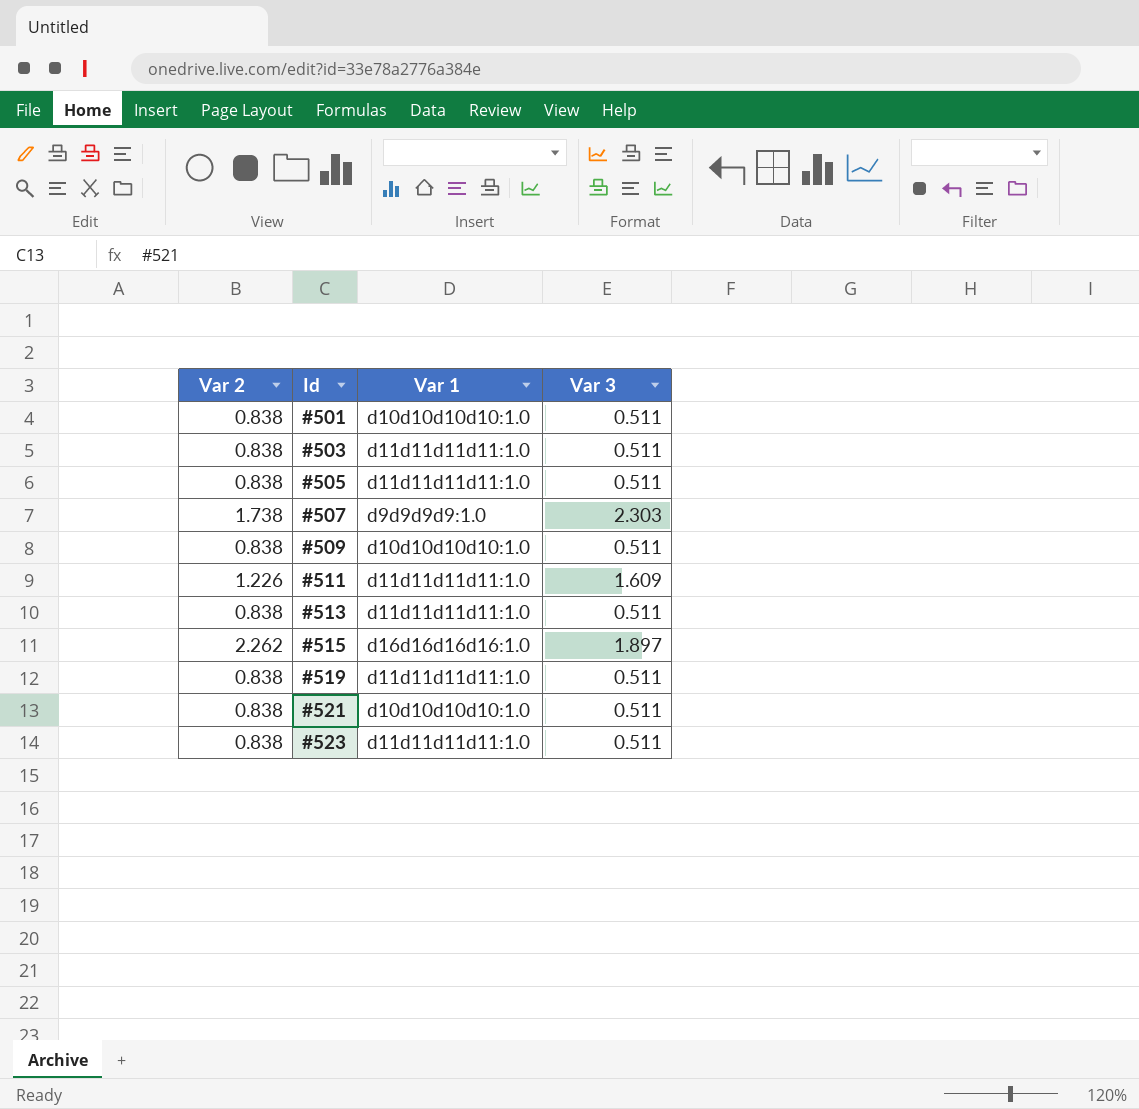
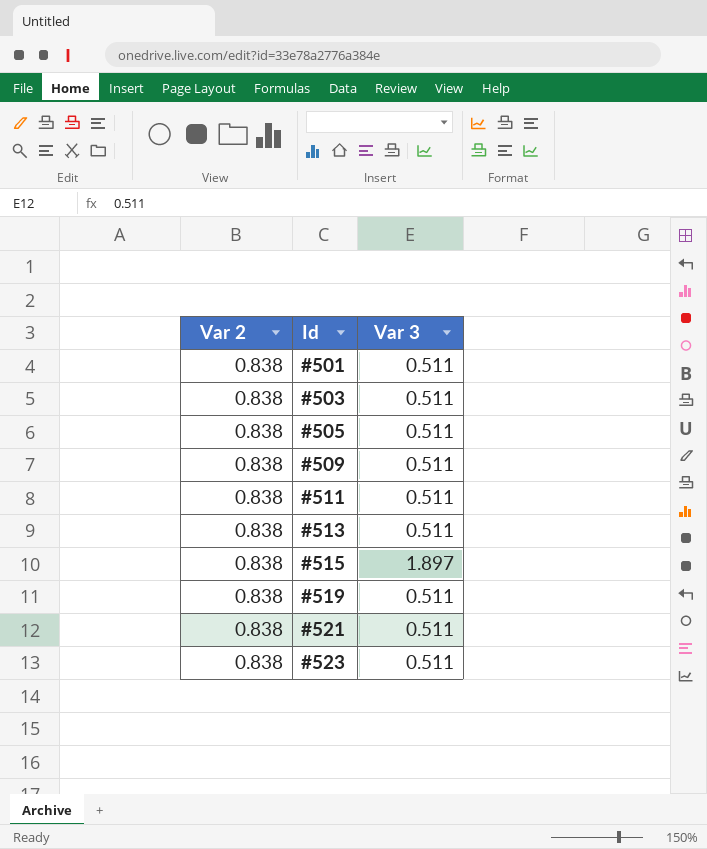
column Var 1 | position: 3 -> none
row #507: 1.738 | d9d9d9d9:1.0 | 2.303 -> none
#511 | Var 2: 1.226 -> 0.838
#511 | Var 3: 1.609 -> 0.511
#515 | Var 2: 2.262 -> 0.838

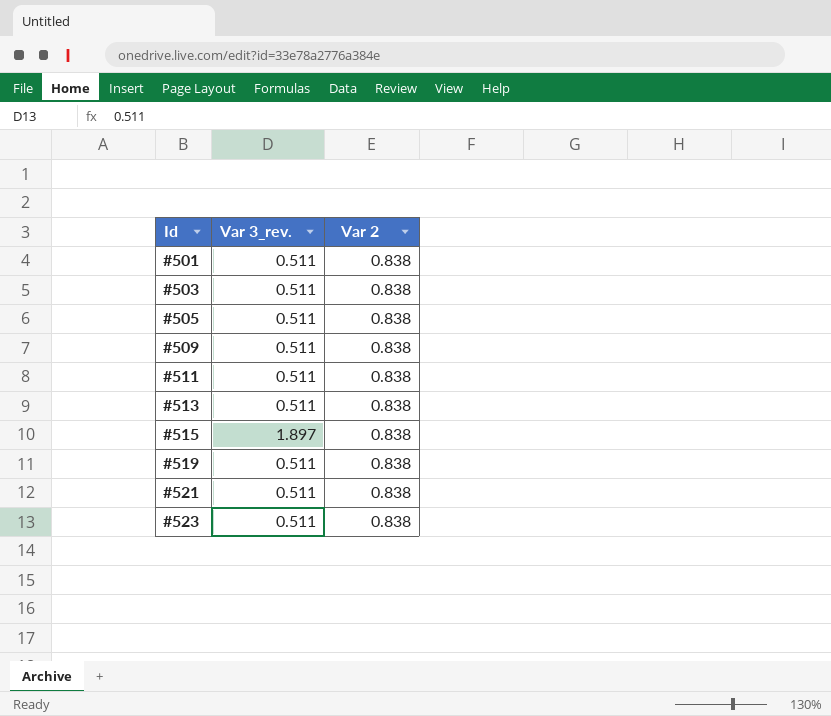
column name: Var 3 -> Var 3_rev.
column Var 2 | position: 1 -> 3

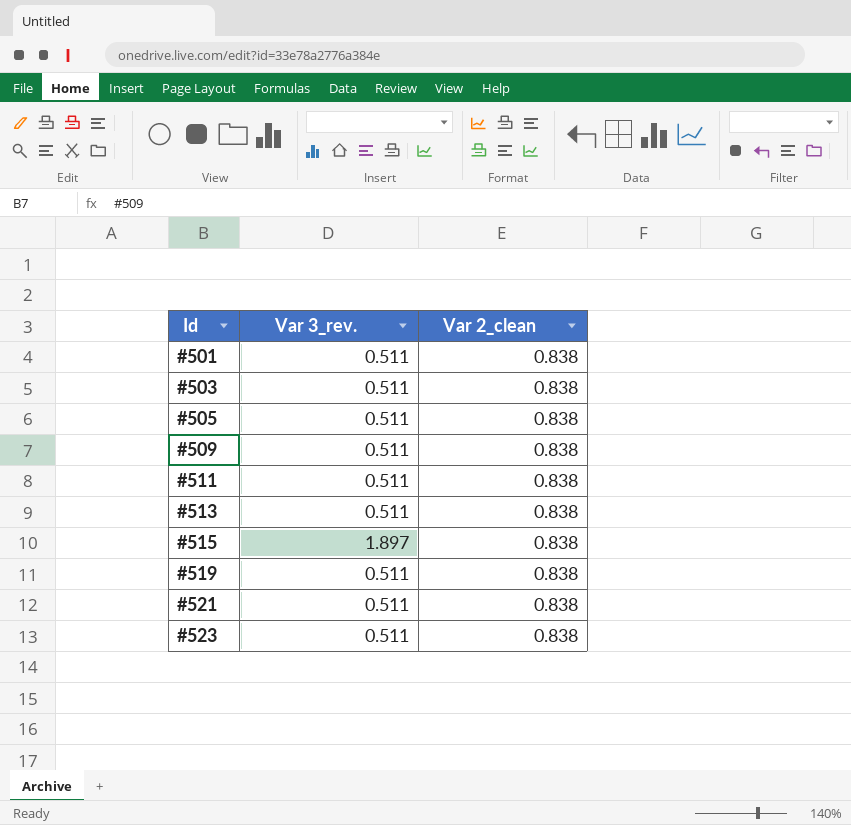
column name: Var 2 -> Var 2_clean

